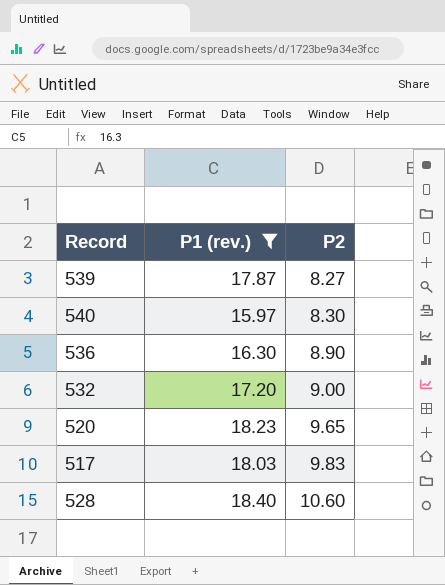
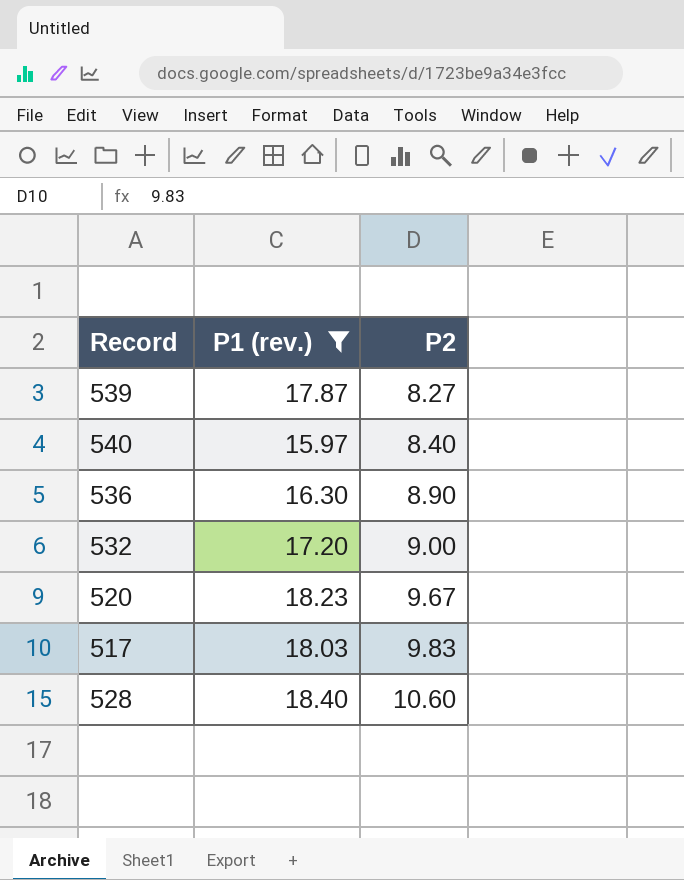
540 | P2: 8.30 -> 8.40
520 | P2: 9.65 -> 9.67

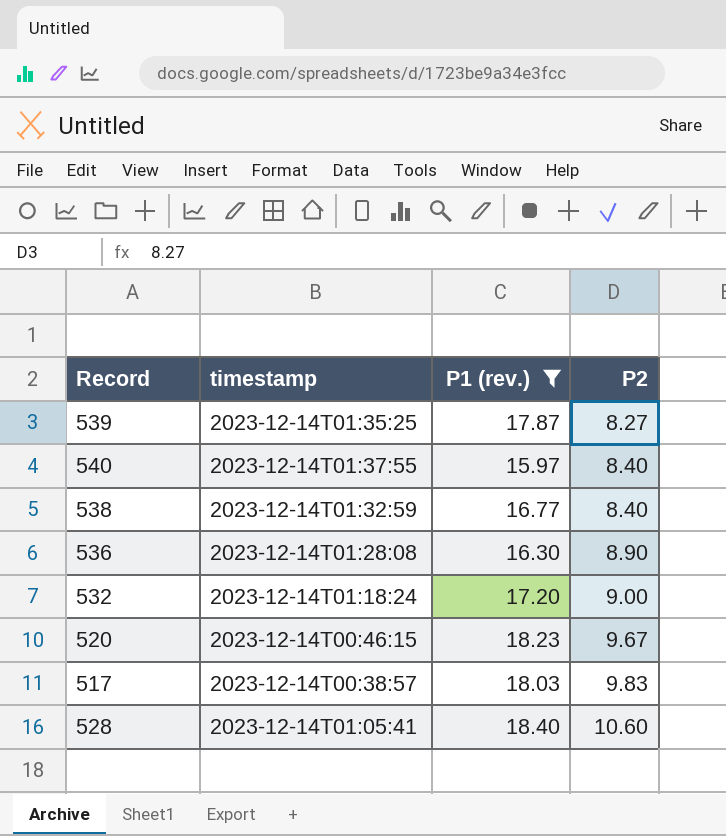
column timestamp | position: none -> 2
row 538: none -> 2023-12-14T01:32:59 | 16.77 | 8.40

